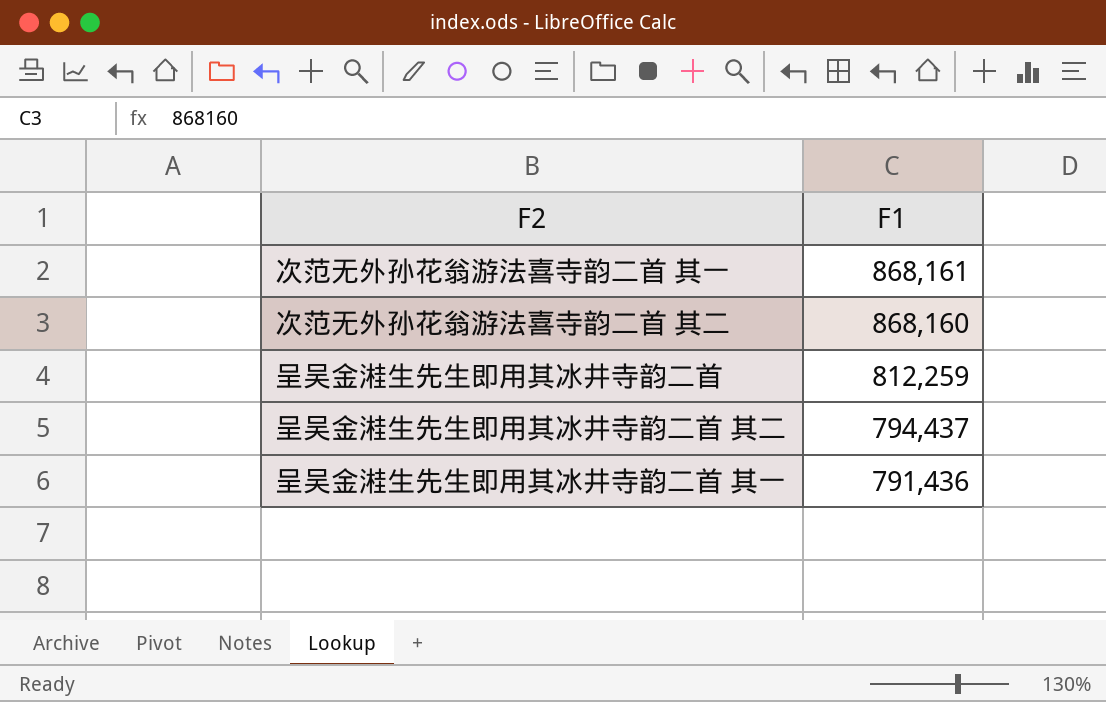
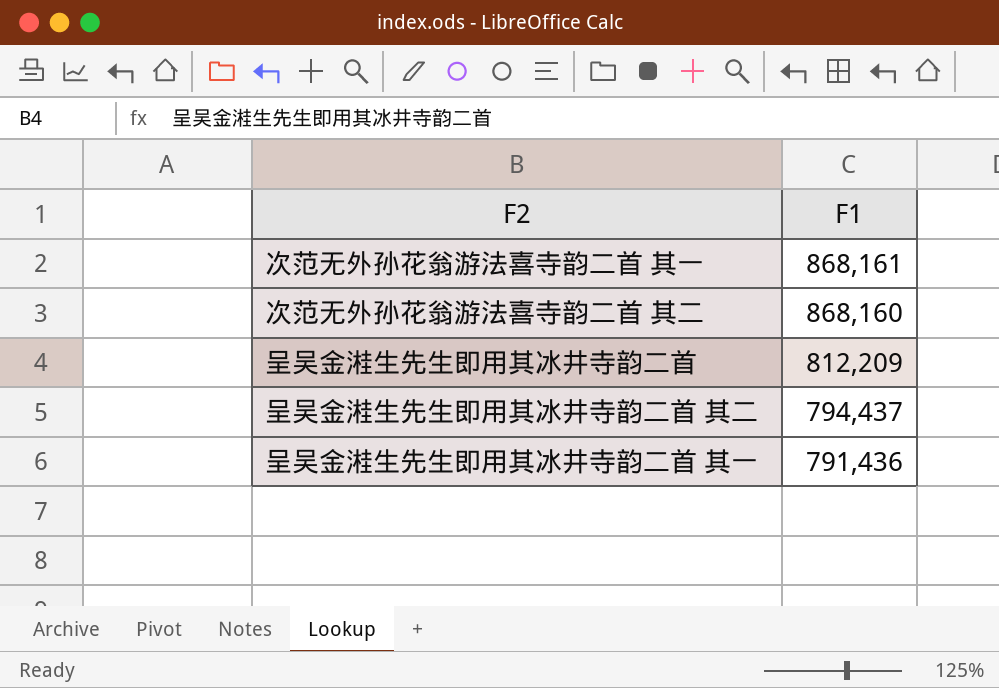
呈吴金溎生先生即用其冰井寺韵二首 | F1: 812,259 -> 812,209

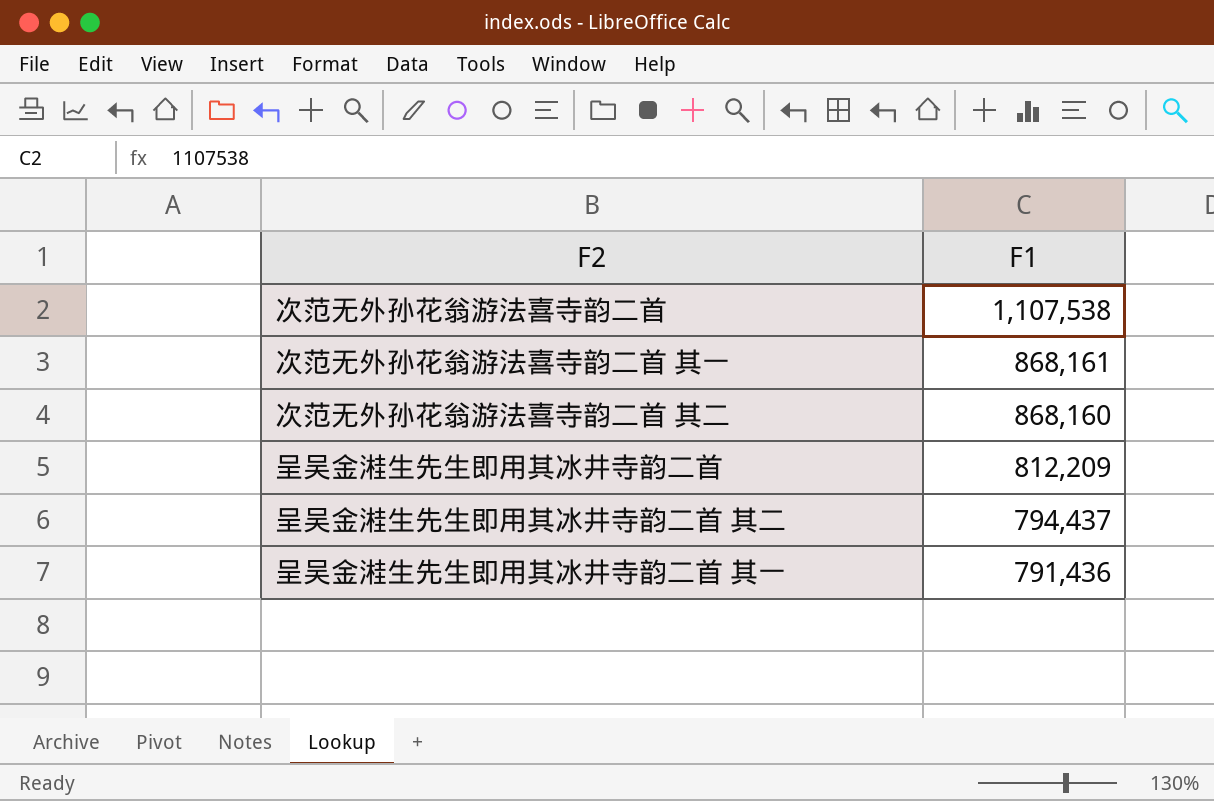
row 次范无外孙花翁游法喜寺韵二首: none -> 1,107,538

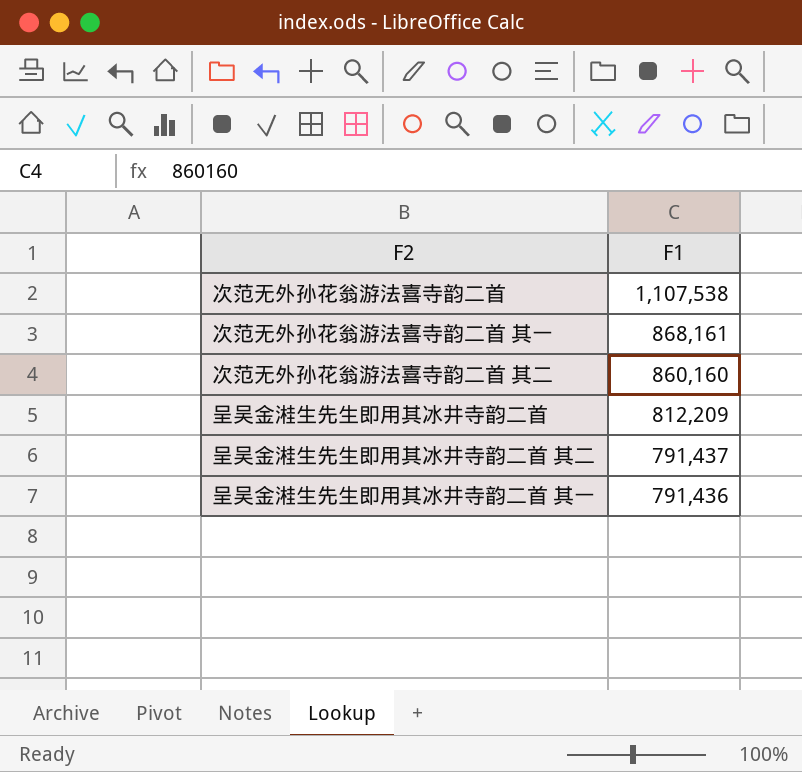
次范无外孙花翁游法喜寺韵二首 其二 | F1: 868,160 -> 860,160
呈吴金溎生先生即用其冰井寺韵二首 其二 | F1: 794,437 -> 791,437

